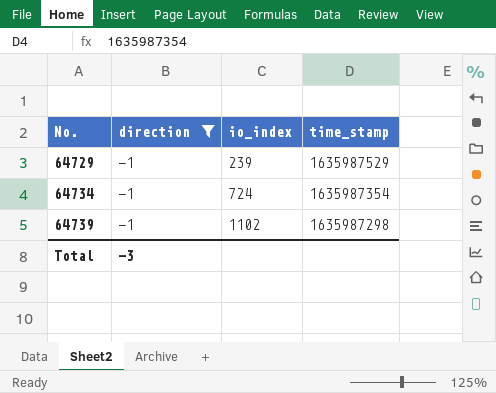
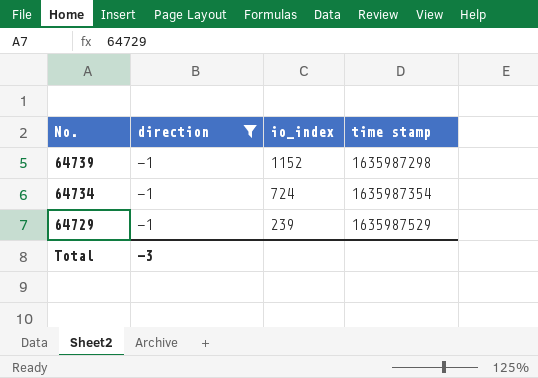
row order: No. ascending -> No. descending
column name: time_stamp -> time stamp
64739 | io_index: 1102 -> 1152

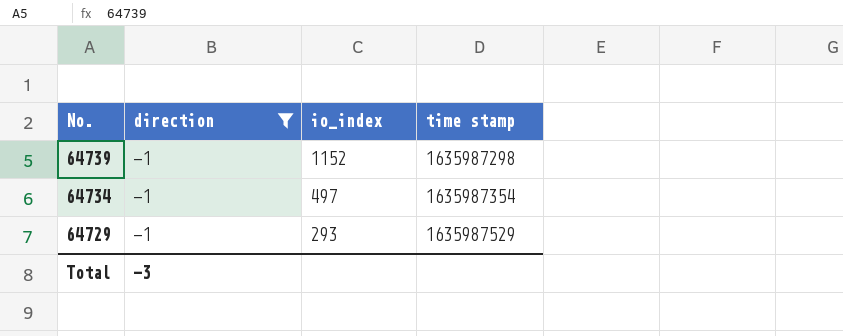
64734 | io_index: 724 -> 497
64729 | io_index: 239 -> 293

